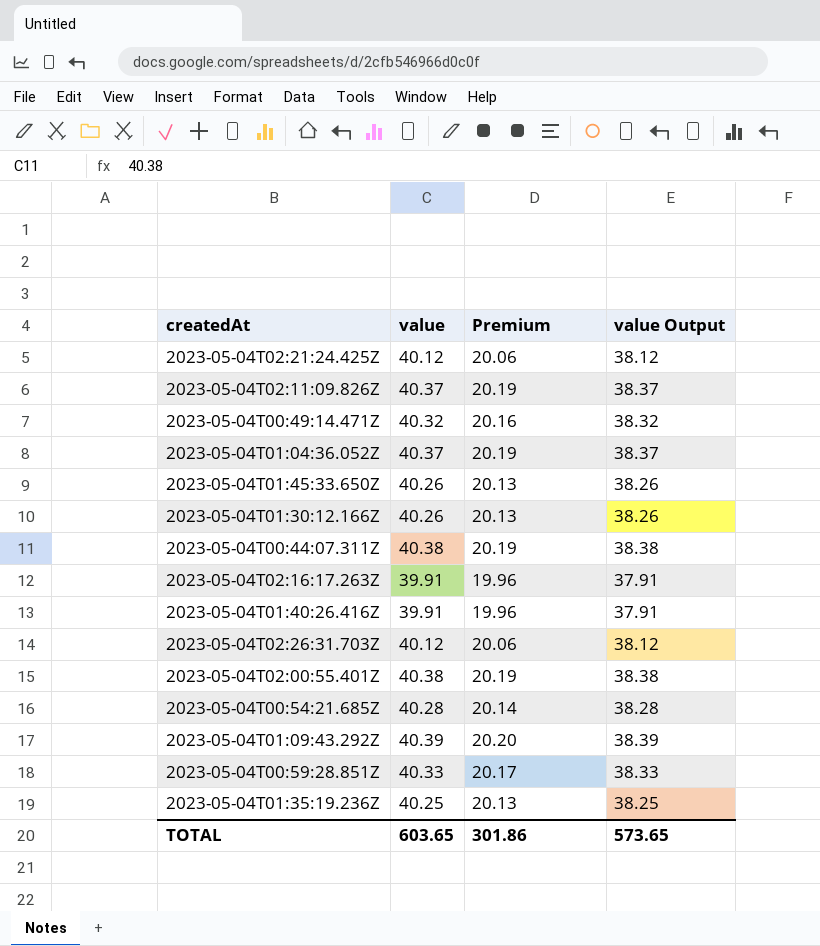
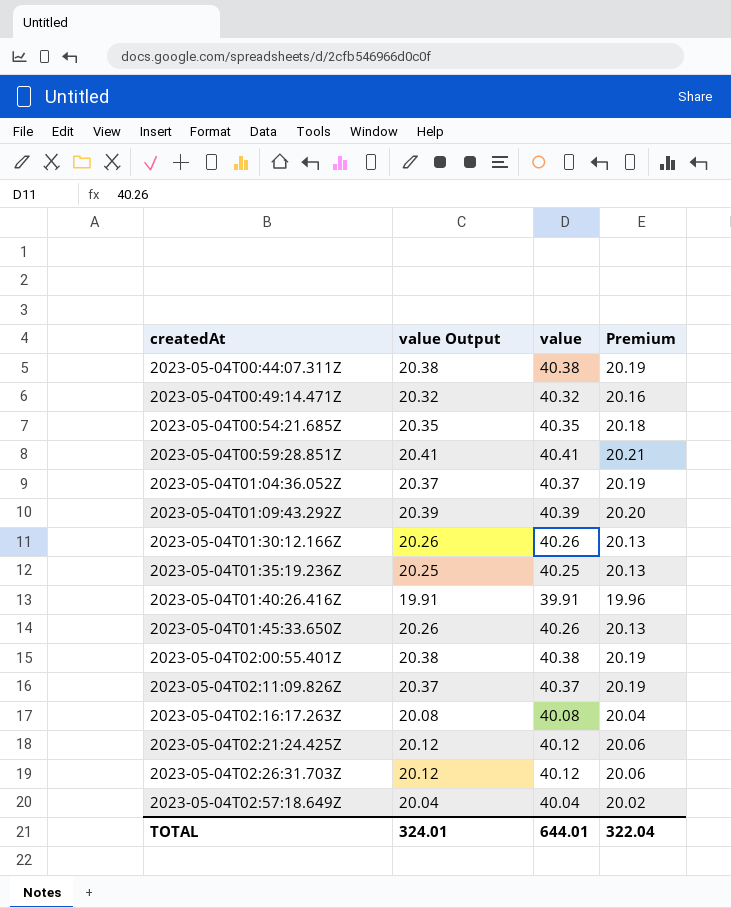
row order: none -> createdAt ascending
column value Output | formula: [value] - 2 -> [value] - 20
column value Output | position: 4 -> 2
2023-05-04T00:54:21.685Z | value: 40.28 -> 40.35
2023-05-04T00:54:21.685Z | Premium: 20.14 -> 20.18
2023-05-04T00:59:28.851Z | value: 40.33 -> 40.41
2023-05-04T00:59:28.851Z | Premium: 20.17 -> 20.21
2023-05-04T02:16:17.263Z | value: 39.91 -> 40.08
2023-05-04T02:16:17.263Z | Premium: 19.96 -> 20.04
row 2023-05-04T02:57:18.649Z: none -> 20.04 | 40.04 | 20.02
TOTAL | value Output: 573.65 -> 324.01
TOTAL | value: 603.65 -> 644.01
TOTAL | Premium: 301.86 -> 322.04

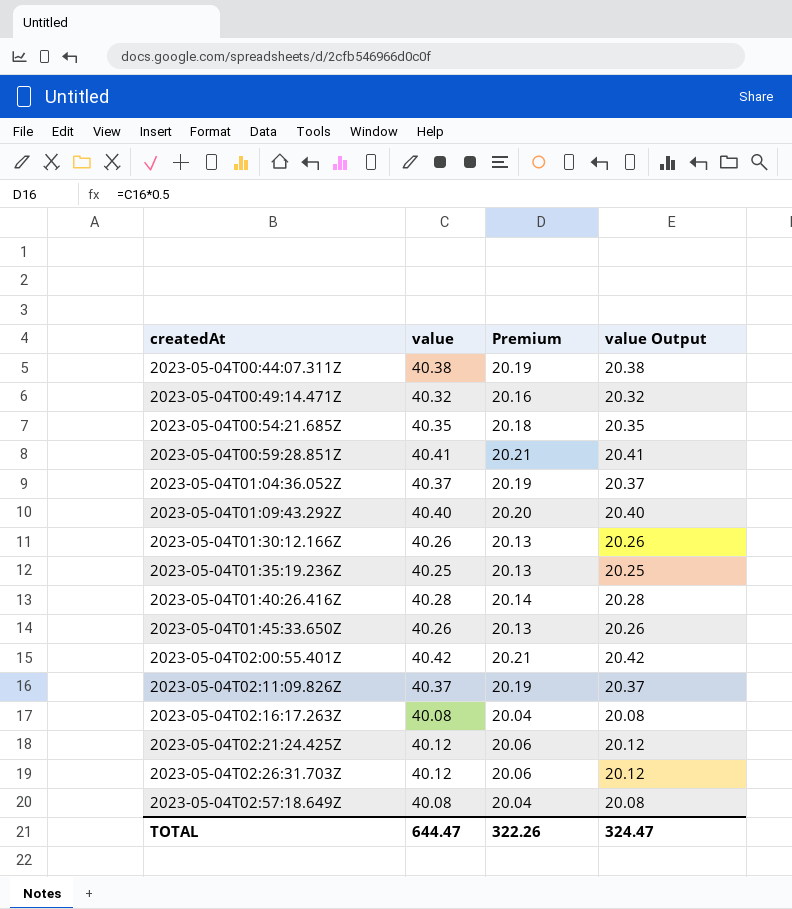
column value Output | position: 2 -> 4
2023-05-04T01:09:43.292Z | value: 40.39 -> 40.40
2023-05-04T01:09:43.292Z | value Output: 20.39 -> 20.40
2023-05-04T01:40:26.416Z | value: 39.91 -> 40.28
2023-05-04T01:40:26.416Z | Premium: 19.96 -> 20.14
2023-05-04T01:40:26.416Z | value Output: 19.91 -> 20.28
2023-05-04T02:00:55.401Z | value: 40.38 -> 40.42
2023-05-04T02:00:55.401Z | Premium: 20.19 -> 20.21
2023-05-04T02:00:55.401Z | value Output: 20.38 -> 20.42
2023-05-04T02:57:18.649Z | value: 40.04 -> 40.08
2023-05-04T02:57:18.649Z | Premium: 20.02 -> 20.04
2023-05-04T02:57:18.649Z | value Output: 20.04 -> 20.08
TOTAL | value: 644.01 -> 644.47
TOTAL | Premium: 322.04 -> 322.26
TOTAL | value Output: 324.01 -> 324.47

